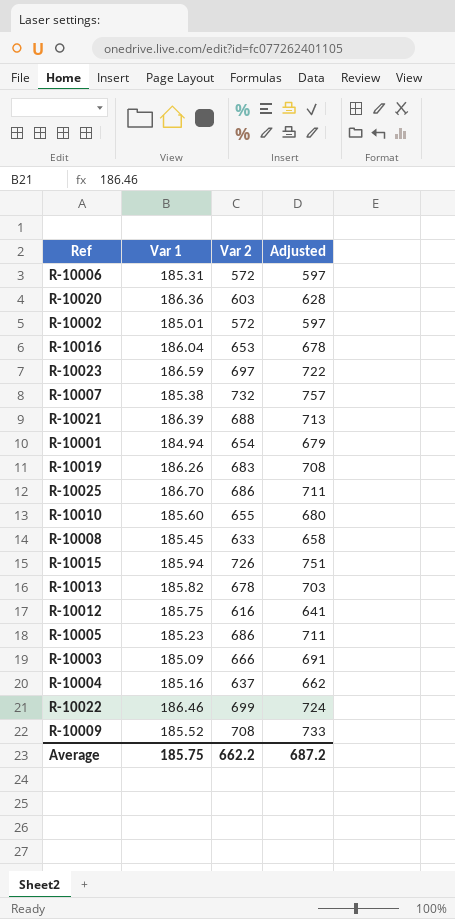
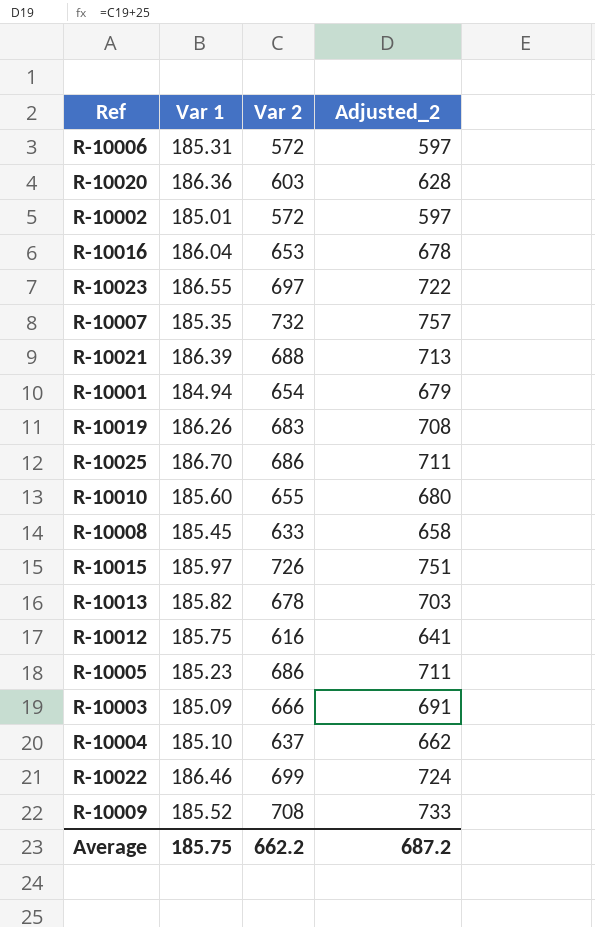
column name: Adjusted -> Adjusted_2
R-10023 | Var 1: 186.59 -> 186.55
R-10007 | Var 1: 185.38 -> 185.35
R-10015 | Var 1: 185.94 -> 185.97
R-10004 | Var 1: 185.16 -> 185.10

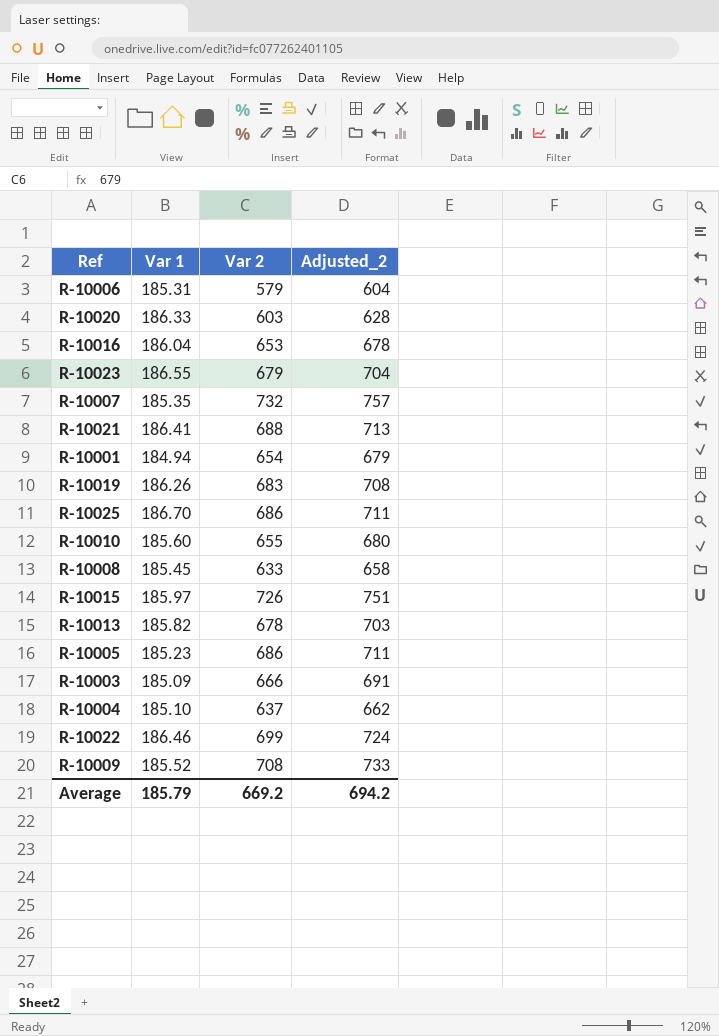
row R-10002: 185.01 | 572 | 597 -> none
row R-10012: 185.75 | 616 | 641 -> none
R-10006 | Var 2: 572 -> 579
R-10006 | Adjusted_2: 597 -> 604
R-10020 | Var 1: 186.36 -> 186.33
R-10023 | Var 2: 697 -> 679
R-10023 | Adjusted_2: 722 -> 704
R-10021 | Var 1: 186.39 -> 186.41
Average | Var 1: 185.75 -> 185.79
Average | Var 2: 662.2 -> 669.2
Average | Adjusted_2: 687.2 -> 694.2

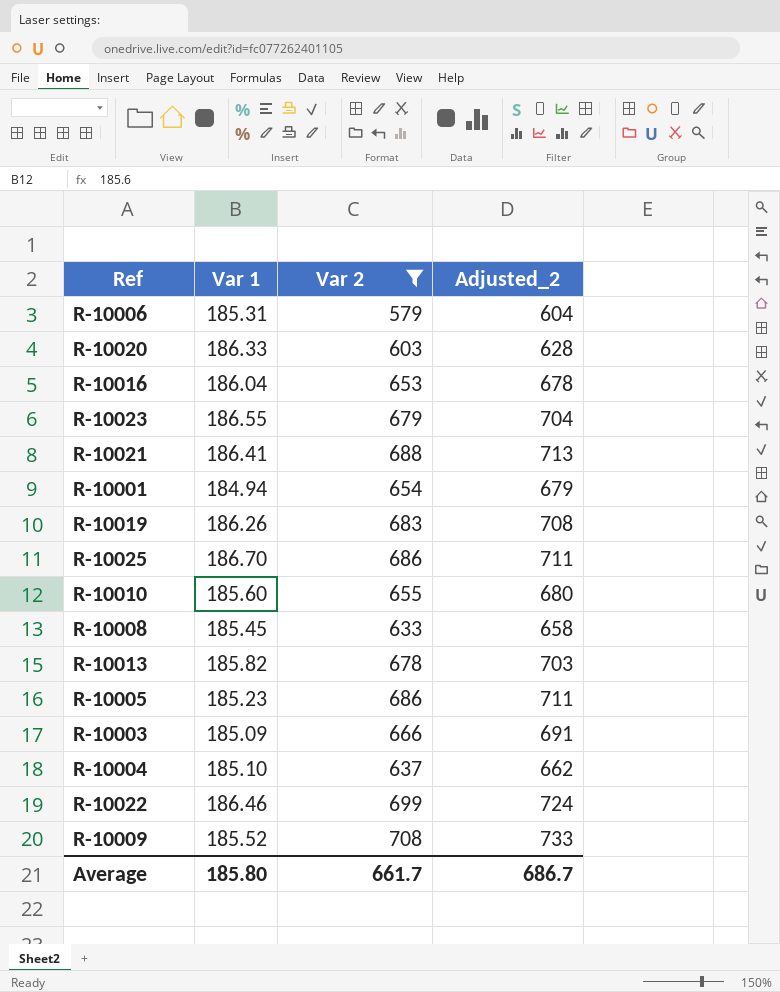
filter: none -> Var 2 <= 708
Average | Var 1: 185.79 -> 185.80
Average | Var 2: 669.2 -> 661.7
Average | Adjusted_2: 694.2 -> 686.7

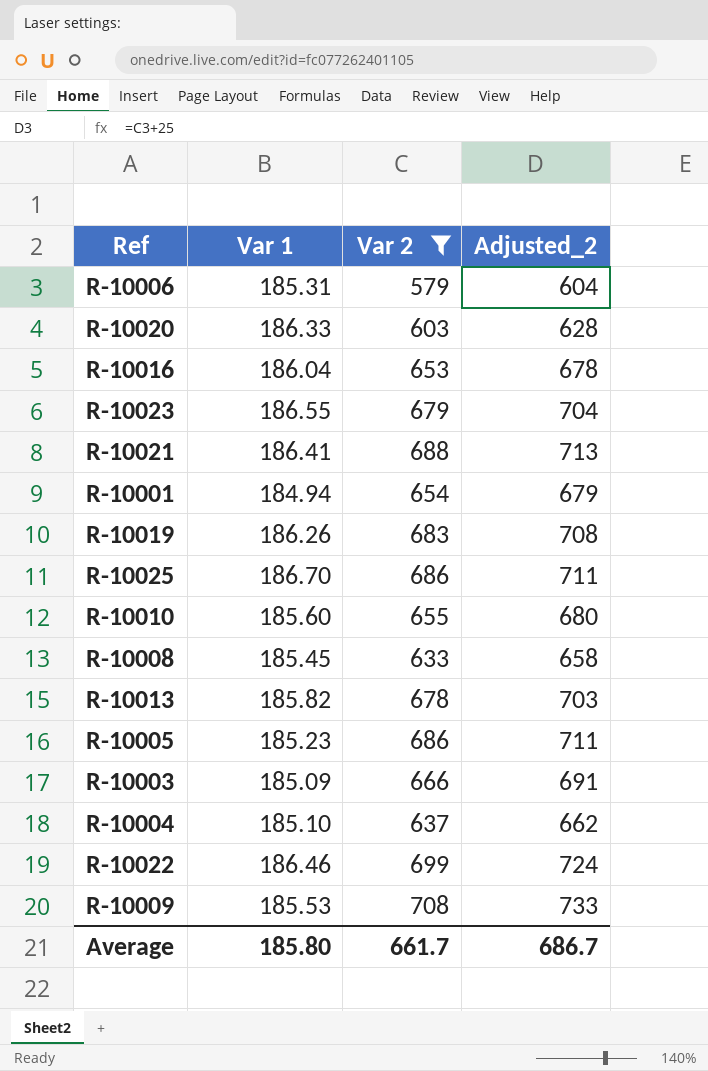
R-10009 | Var 1: 185.52 -> 185.53

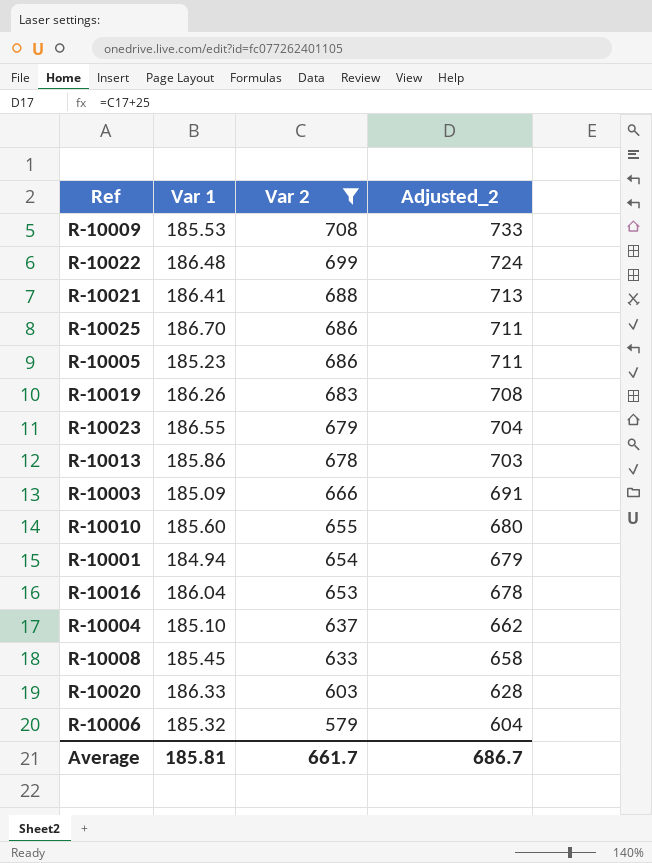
row order: none -> Var 2 descending
R-10022 | Var 1: 186.46 -> 186.48
R-10013 | Var 1: 185.82 -> 185.86
R-10006 | Var 1: 185.31 -> 185.32
Average | Var 1: 185.80 -> 185.81

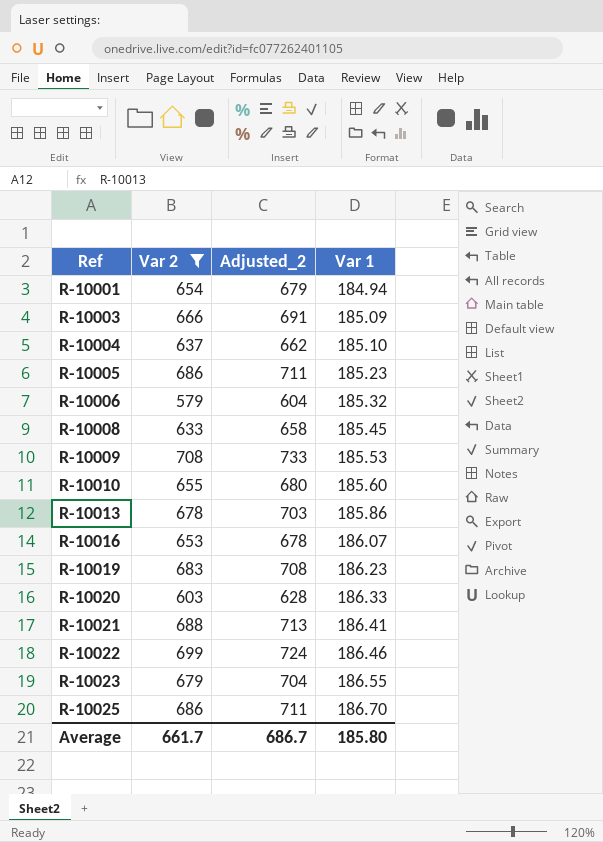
row order: Var 2 descending -> Ref ascending
column Var 1 | position: 2 -> 4
R-10016 | Var 1: 186.04 -> 186.07
R-10019 | Var 1: 186.26 -> 186.23
R-10022 | Var 1: 186.48 -> 186.46
Average | Var 1: 185.81 -> 185.80

